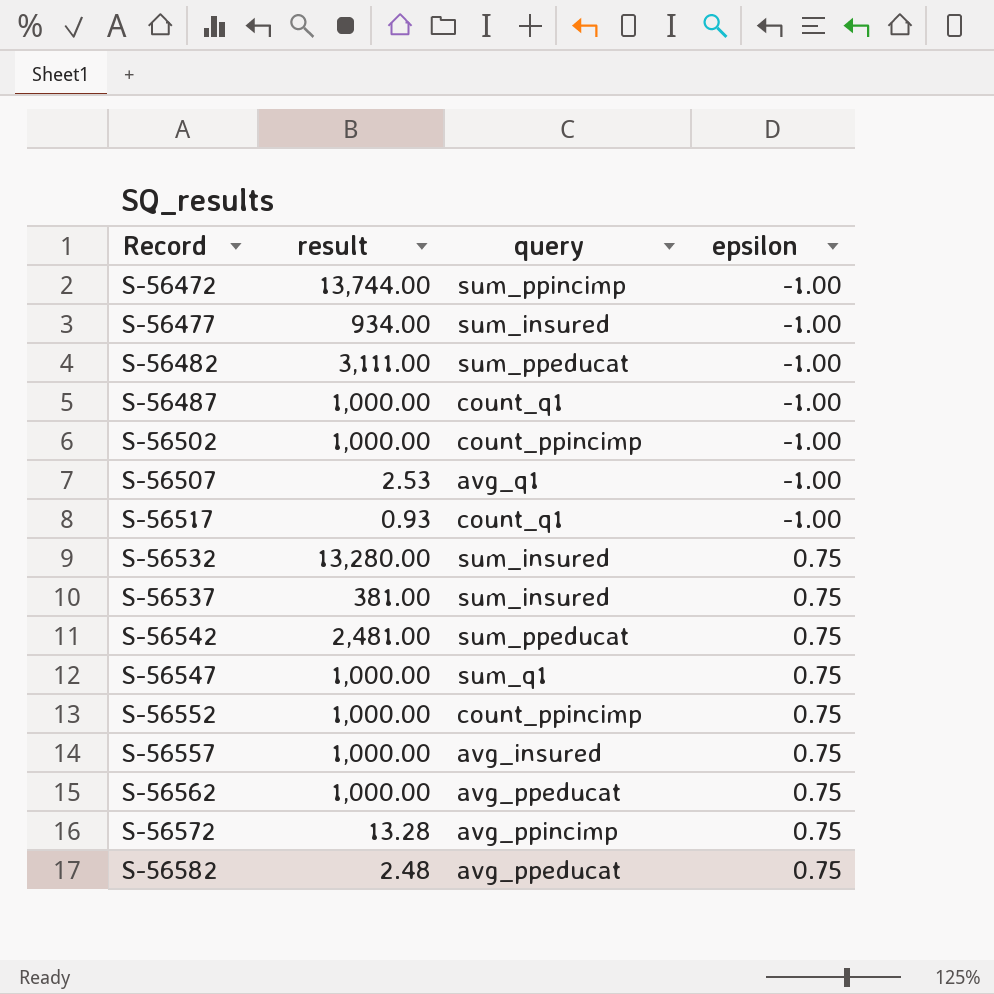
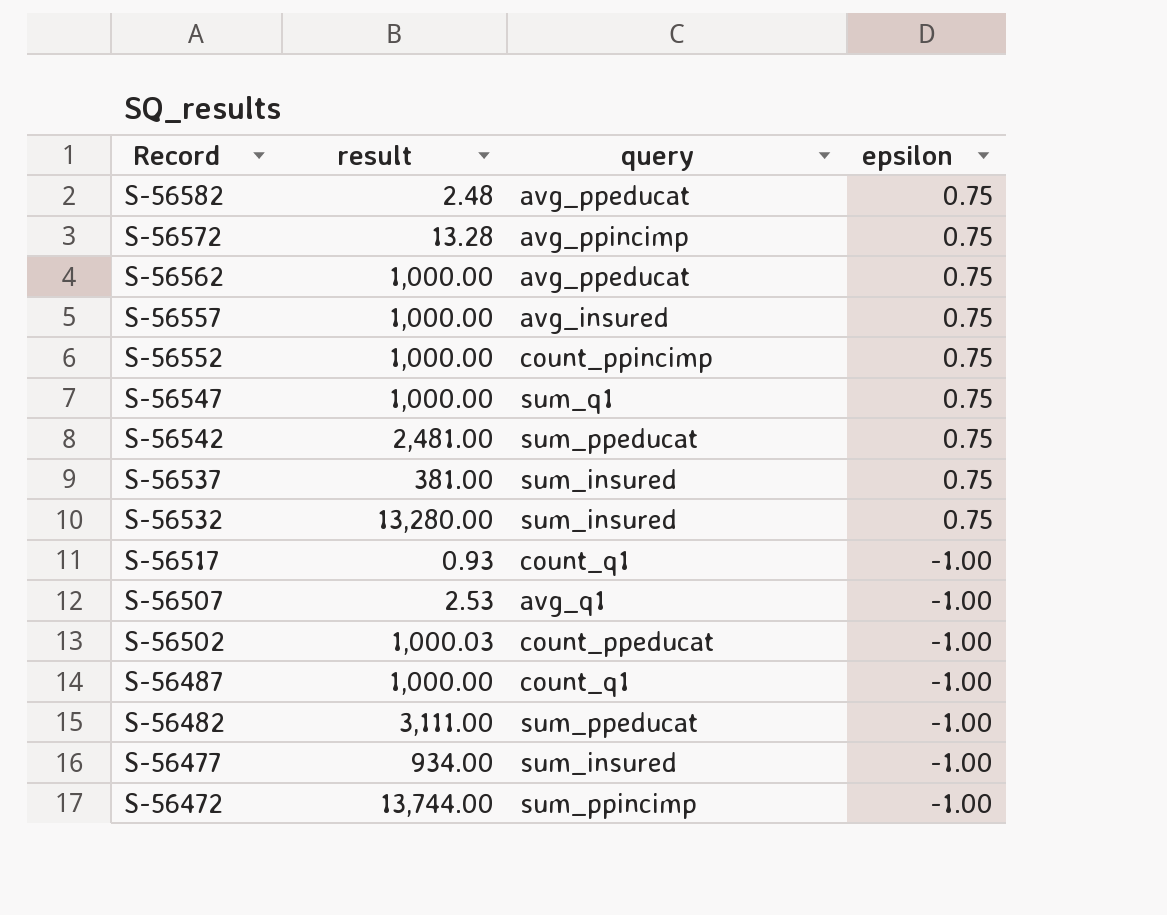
row order: Record ascending -> Record descending
S-56502 | result: 1,000.00 -> 1,000.03
S-56502 | query: count_ppincimp -> count_ppeducat

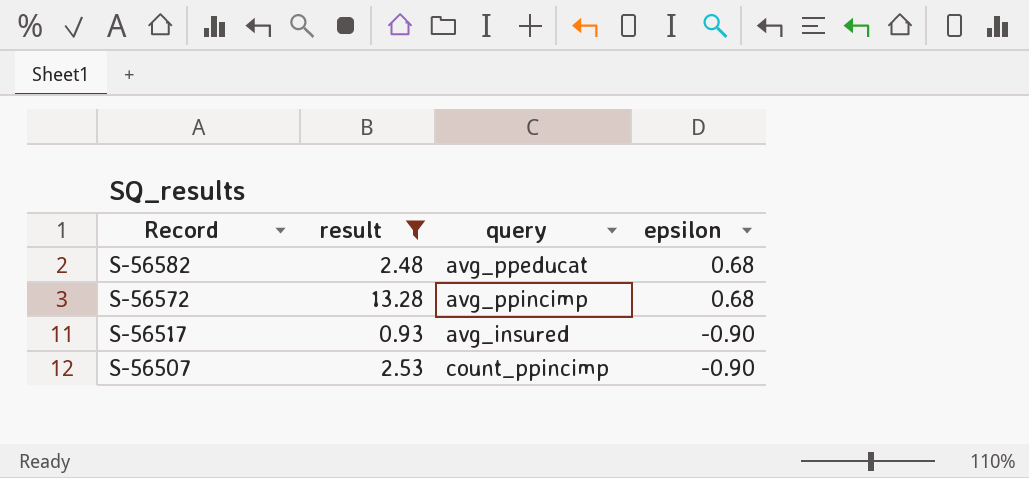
filter: none -> result <= 13.28
S-56582 | epsilon: 0.75 -> 0.68
S-56572 | epsilon: 0.75 -> 0.68
S-56517 | query: count_q1 -> avg_insured
S-56517 | epsilon: -1.00 -> -0.90
S-56507 | query: avg_q1 -> count_ppincimp
S-56507 | epsilon: -1.00 -> -0.90

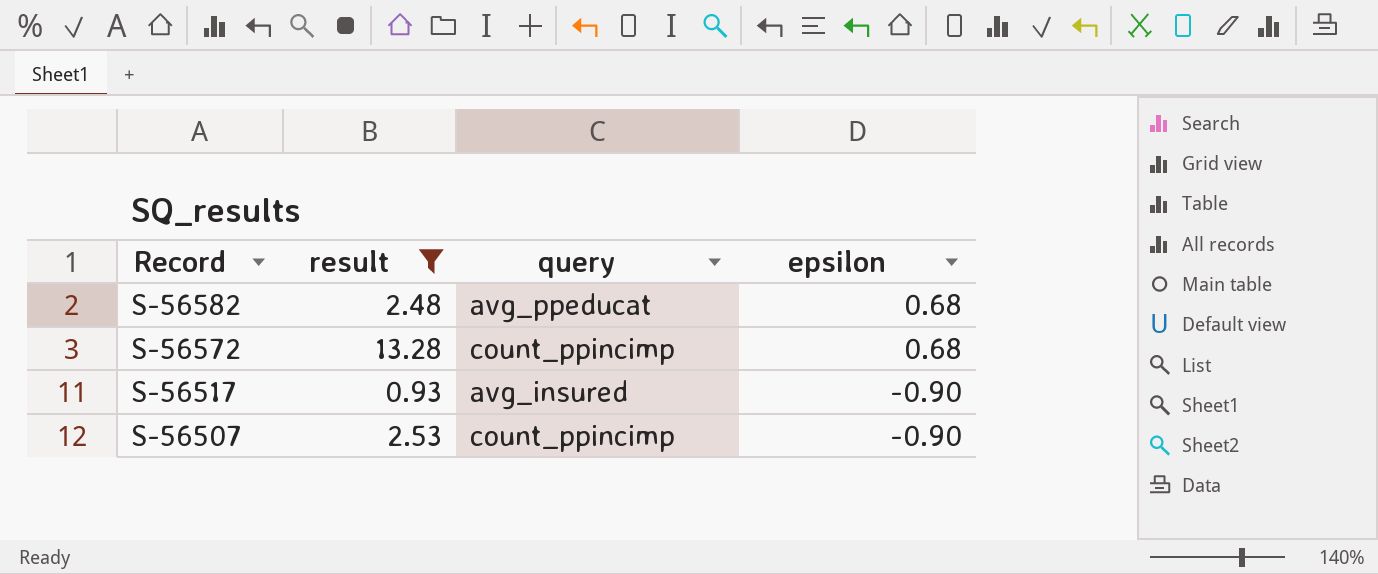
S-56572 | query: avg_ppincimp -> count_ppincimp

